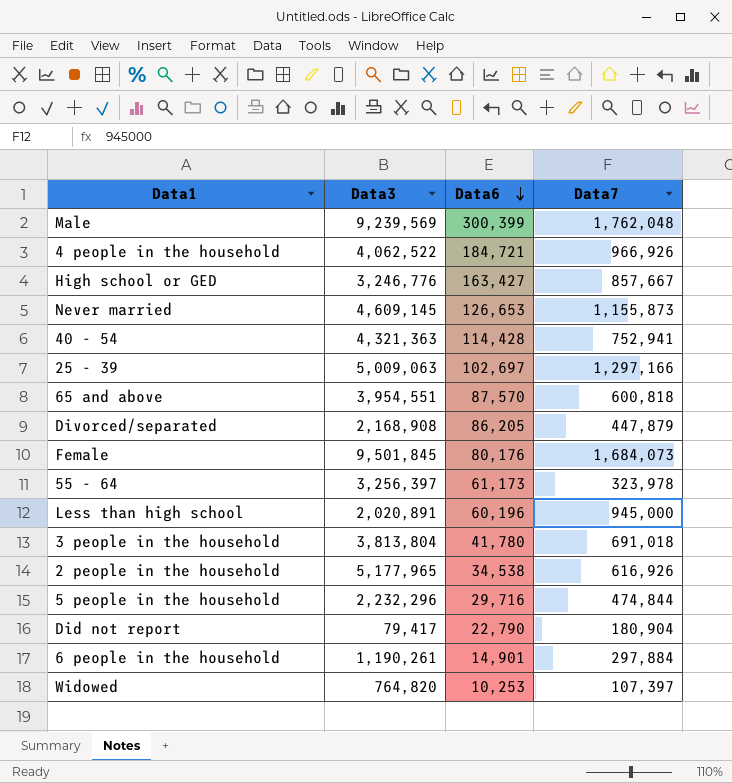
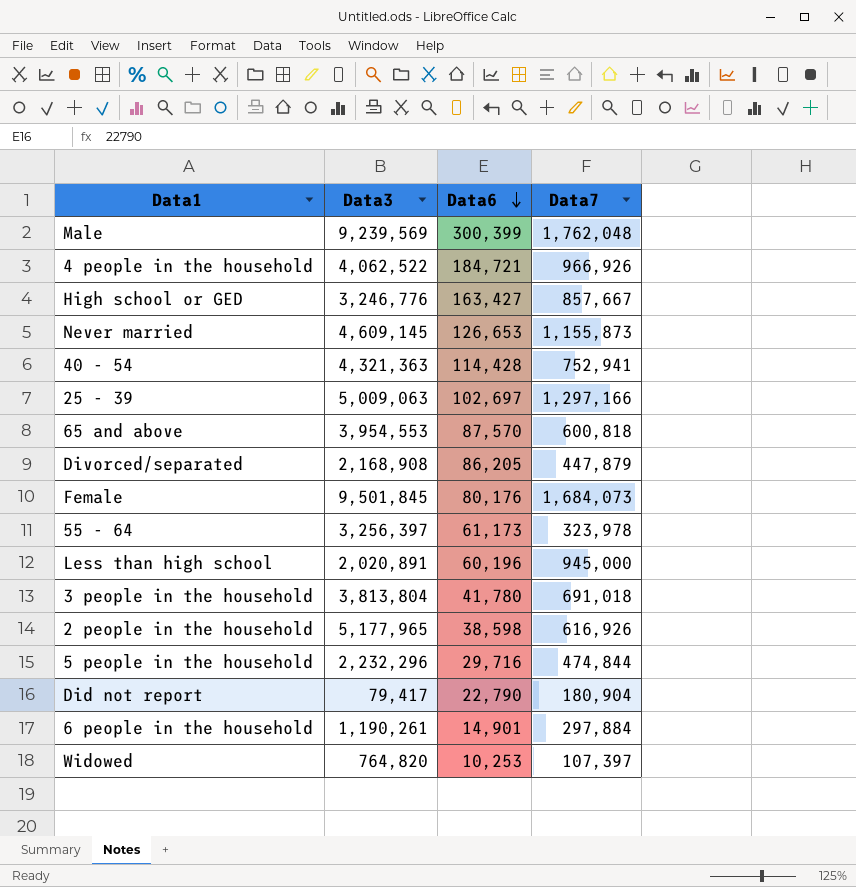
65 and above | Data3: 3,954,551 -> 3,954,553
2 people in the household | Data6: 34,538 -> 38,598

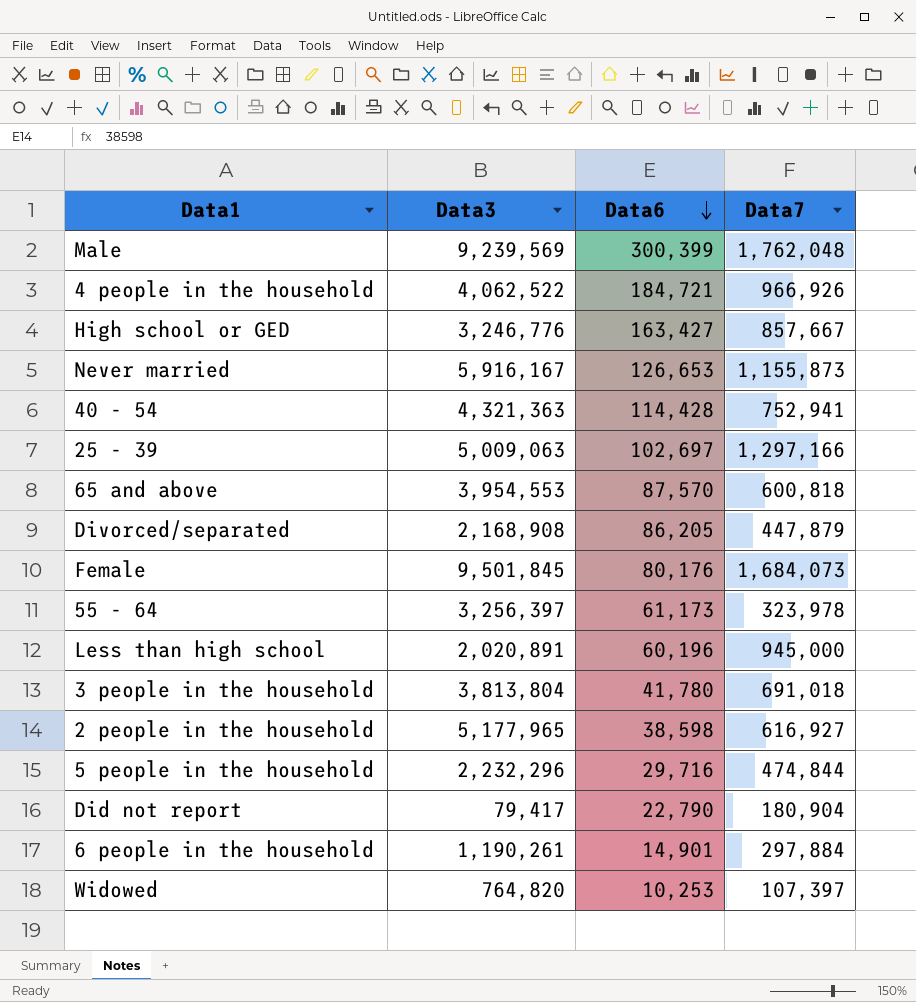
Never married | Data3: 4,609,145 -> 5,916,167
2 people in the household | Data7: 616,926 -> 616,927

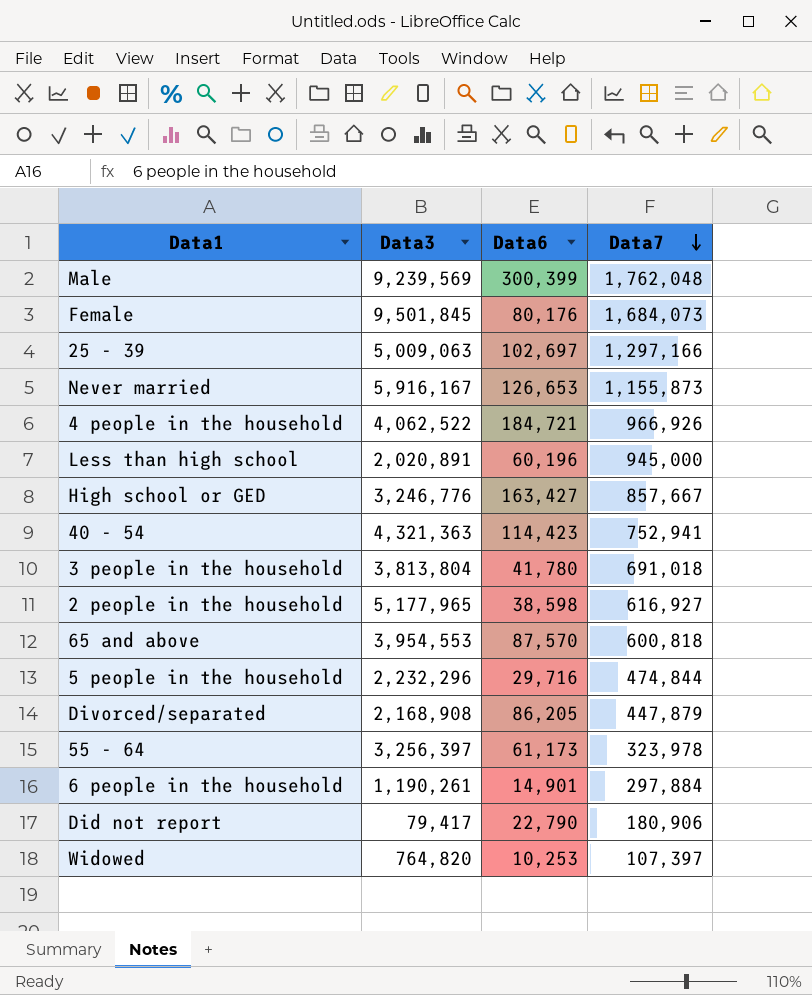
row order: Data6 descending -> Data7 descending
40 - 54 | Data6: 114,428 -> 114,423
Did not report | Data7: 180,904 -> 180,906

